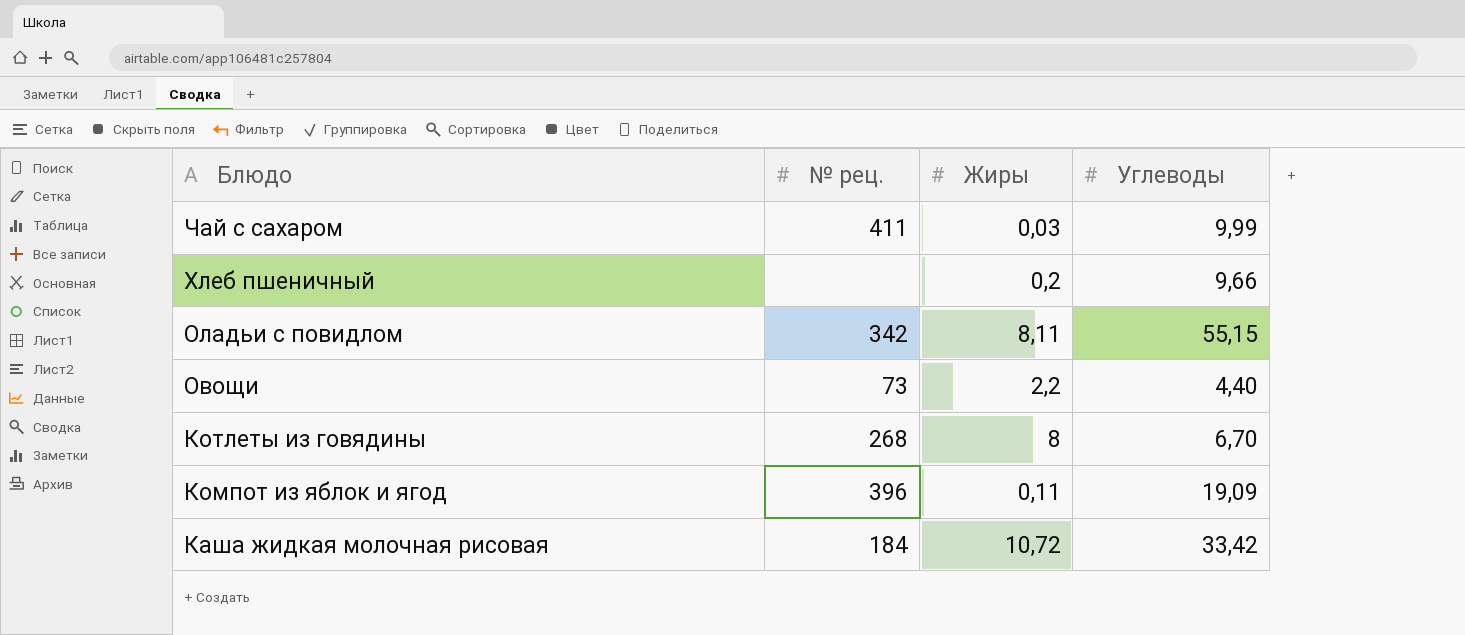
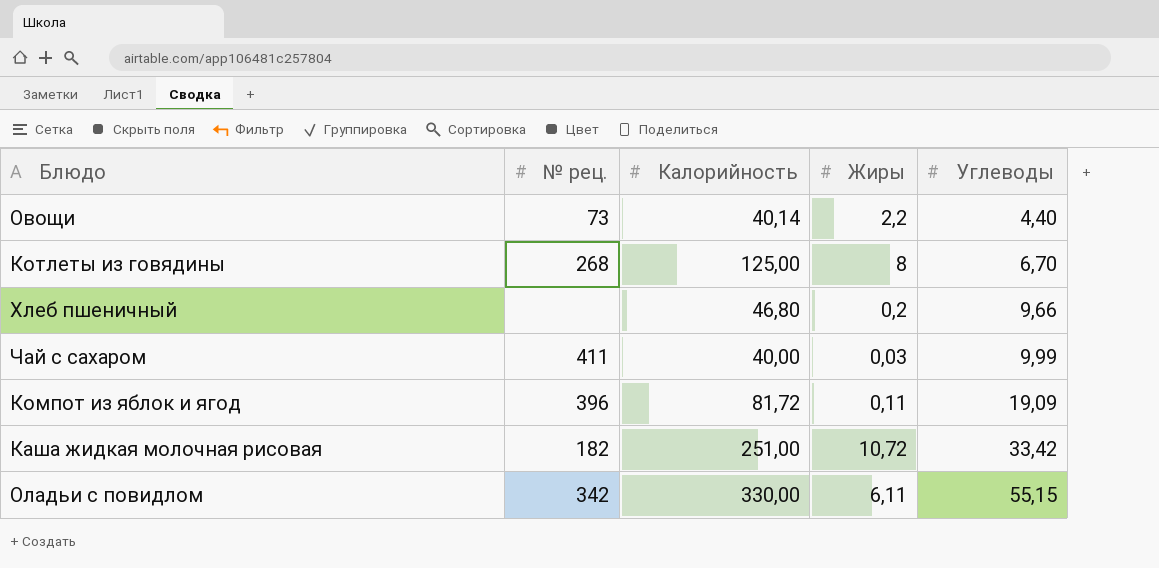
row order: Блюдо descending -> Углеводы ascending
column Калорийность | position: none -> 3
Каша жидкая молочная рисовая | № рец.: 184 -> 182
Оладьи с повидлом | Жиры: 8,11 -> 6,11

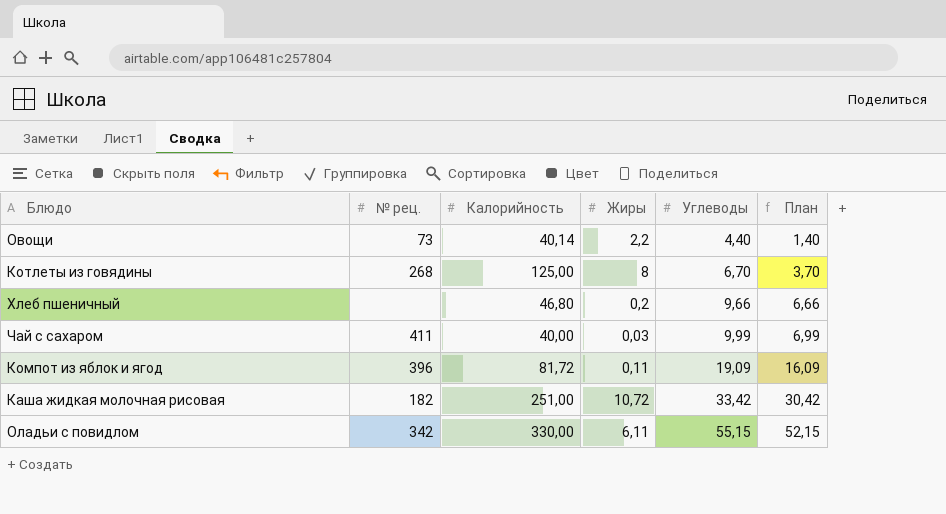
column План | formula: none -> [Углеводы] - 3

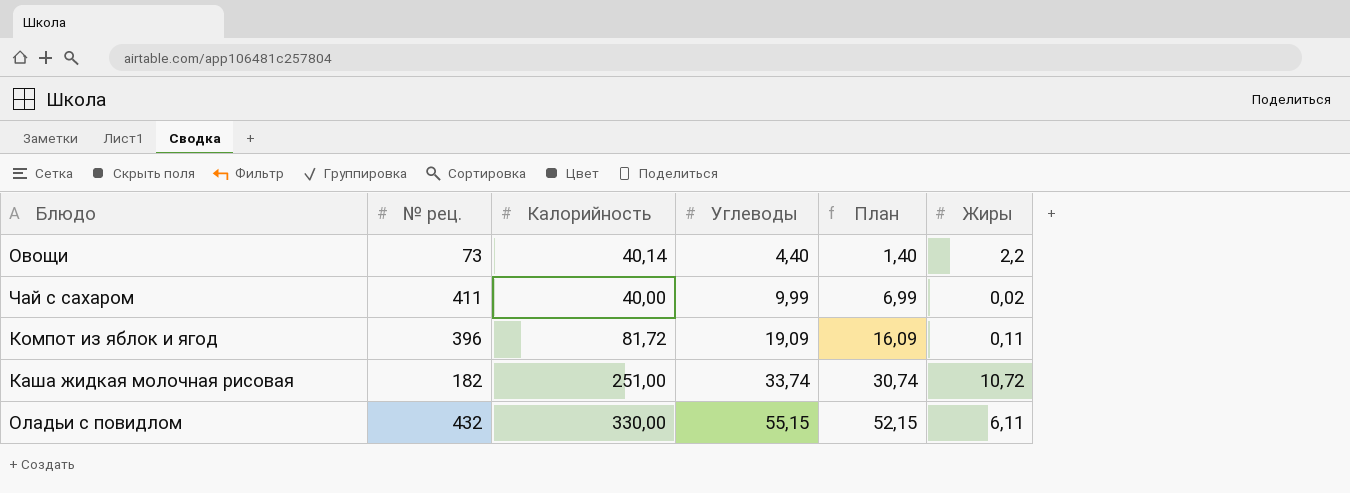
column Жиры | position: 4 -> 6
row Котлеты из говядины: 268 | 125,00 | 8 | 6,70 | 3,70 -> none
row Хлеб пшеничный: none | 46,80 | 0,2 | 9,66 | 6,66 -> none
Чай с сахаром | Жиры: 0,03 -> 0,02
Каша жидкая молочная рисовая | Углеводы: 33,42 -> 33,74
Каша жидкая молочная рисовая | План: 30,42 -> 30,74
Оладьи с повидлом | № рец.: 342 -> 432

